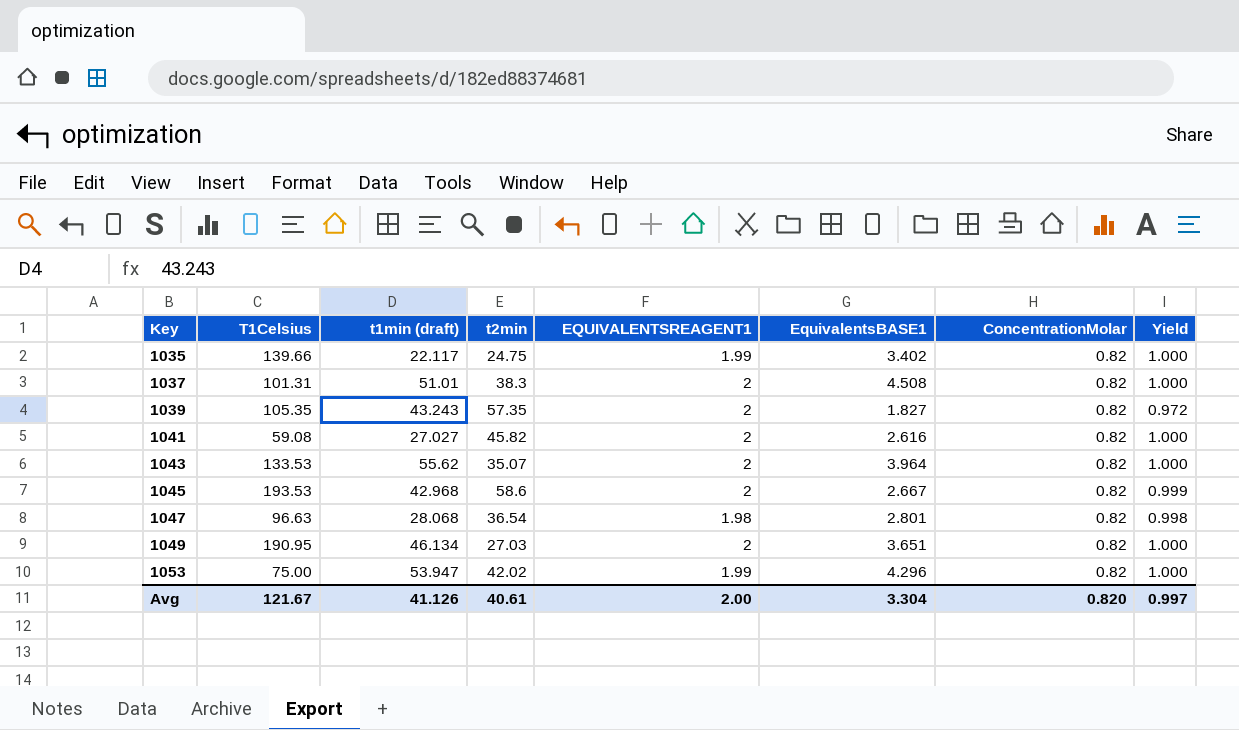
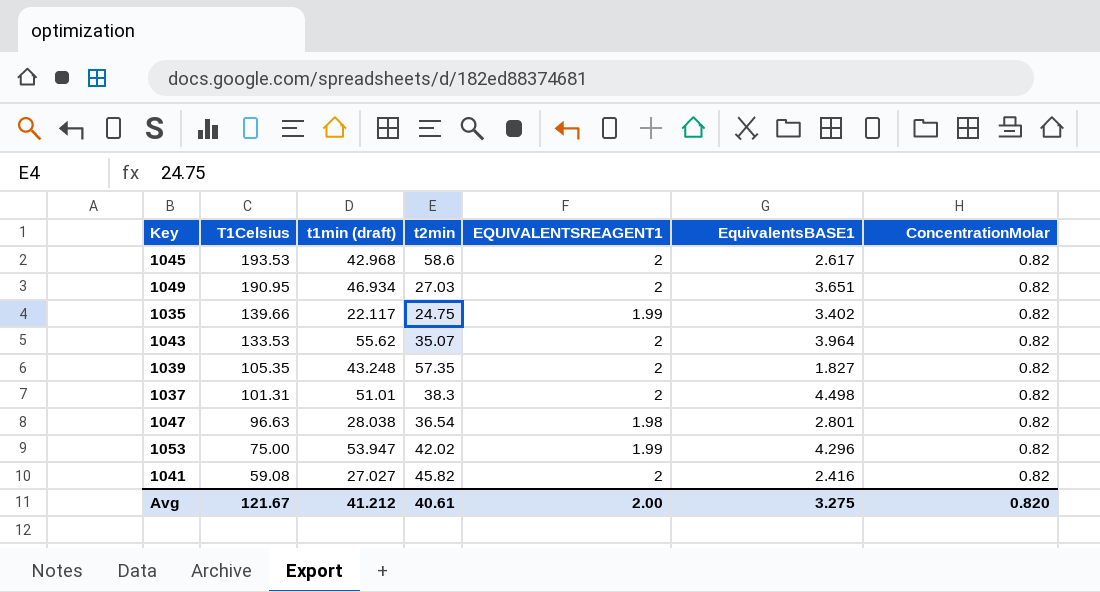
row order: Key ascending -> T1Celsius descending
column Yield | position: 8 -> none
1045 | EquivalentsBASE1: 2.667 -> 2.617
1049 | t1min (draft): 46.134 -> 46.934
1039 | t1min (draft): 43.243 -> 43.248
1037 | EquivalentsBASE1: 4.508 -> 4.498
1047 | t1min (draft): 28.068 -> 28.038
1041 | EquivalentsBASE1: 2.616 -> 2.416
Avg | t1min (draft): 41.126 -> 41.212
Avg | EquivalentsBASE1: 3.304 -> 3.275

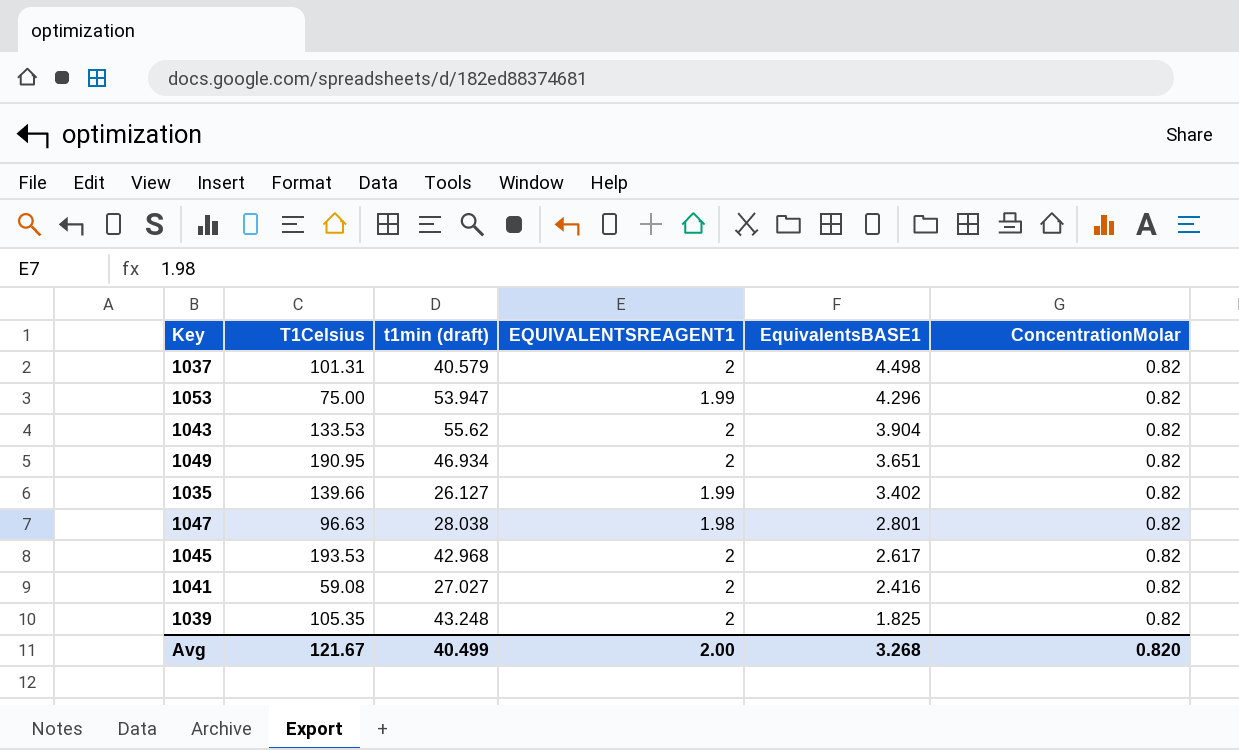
row order: T1Celsius descending -> EquivalentsBASE1 descending
column t2min | position: 4 -> none
1037 | t1min (draft): 51.01 -> 40.579
1043 | EquivalentsBASE1: 3.964 -> 3.904
1035 | t1min (draft): 22.117 -> 26.127
1039 | EquivalentsBASE1: 1.827 -> 1.825
Avg | t1min (draft): 41.212 -> 40.499
Avg | EquivalentsBASE1: 3.275 -> 3.268

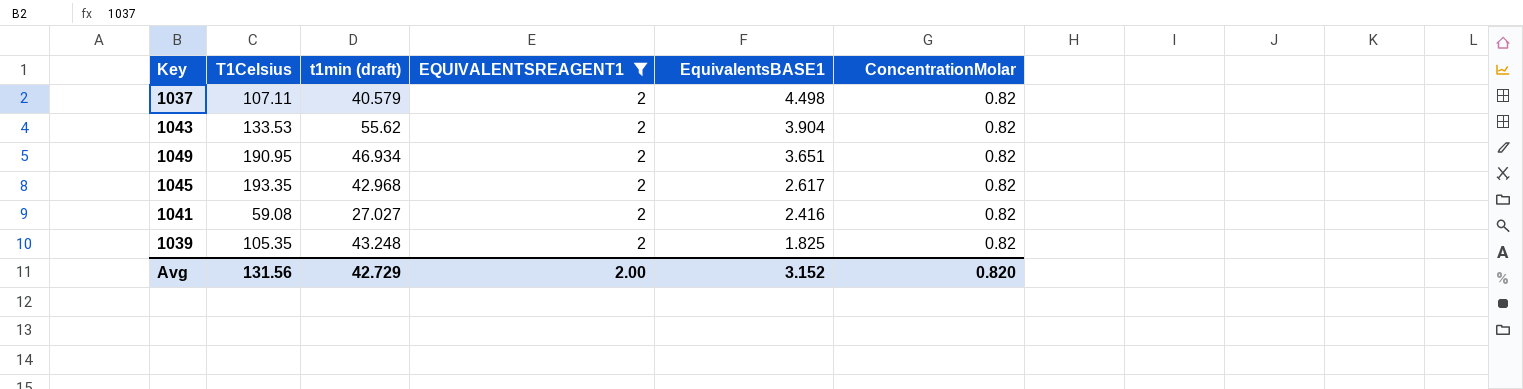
filter: none -> EQUIVALENTSREAGENT1 = 2
1037 | T1Celsius: 101.31 -> 107.11
1045 | T1Celsius: 193.53 -> 193.35
Avg | T1Celsius: 121.67 -> 131.56
Avg | t1min (draft): 40.499 -> 42.729
Avg | EquivalentsBASE1: 3.268 -> 3.152

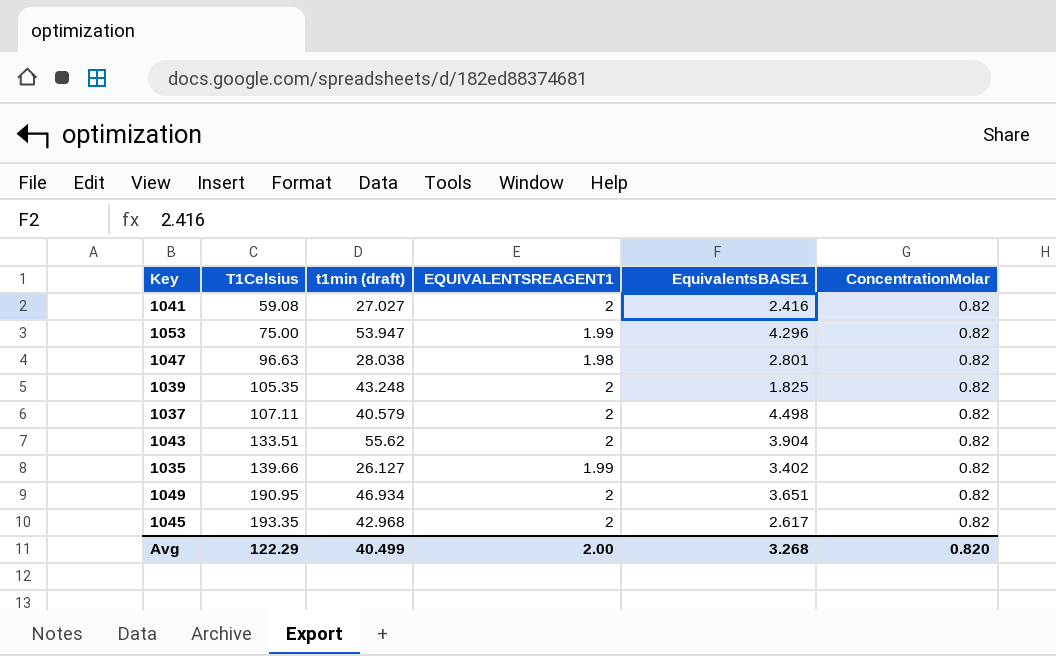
filter: EQUIVALENTSREAGENT1 = 2 -> none
row order: EquivalentsBASE1 descending -> T1Celsius ascending
1043 | T1Celsius: 133.53 -> 133.51
Avg | T1Celsius: 131.56 -> 122.29
Avg | t1min (draft): 42.729 -> 40.499
Avg | EquivalentsBASE1: 3.152 -> 3.268

